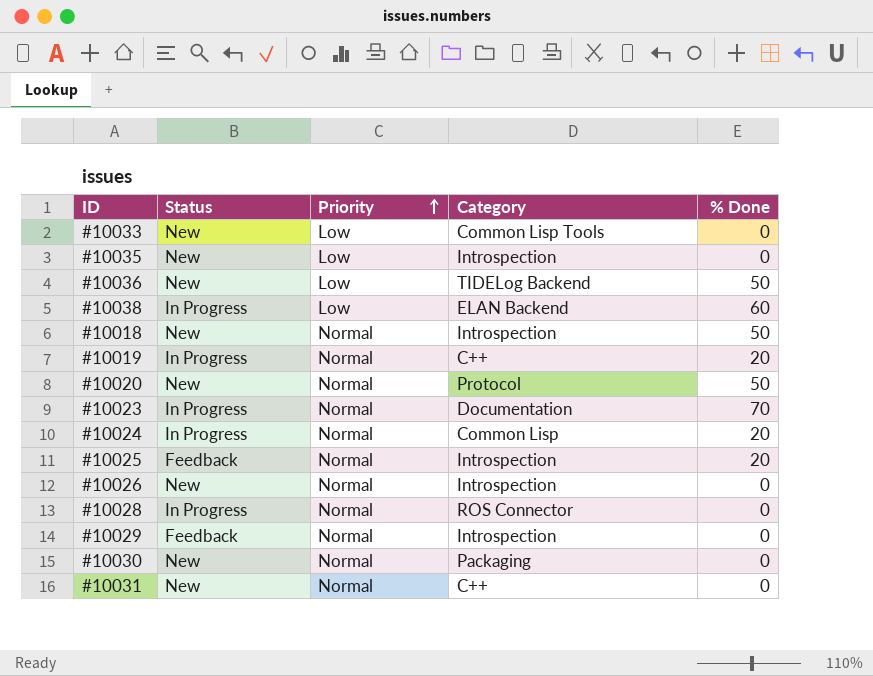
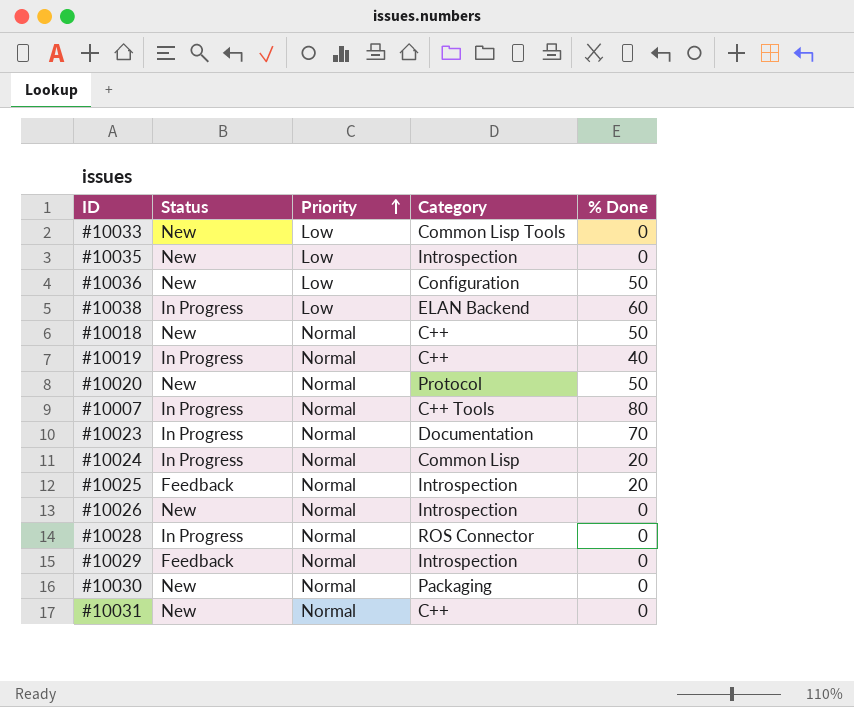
#10036 | Category: TIDELog Backend -> Configuration
#10018 | Category: Introspection -> C++
#10019 | % Done: 20 -> 40
row #10007: none -> In Progress | Normal | C++ Tools | 80

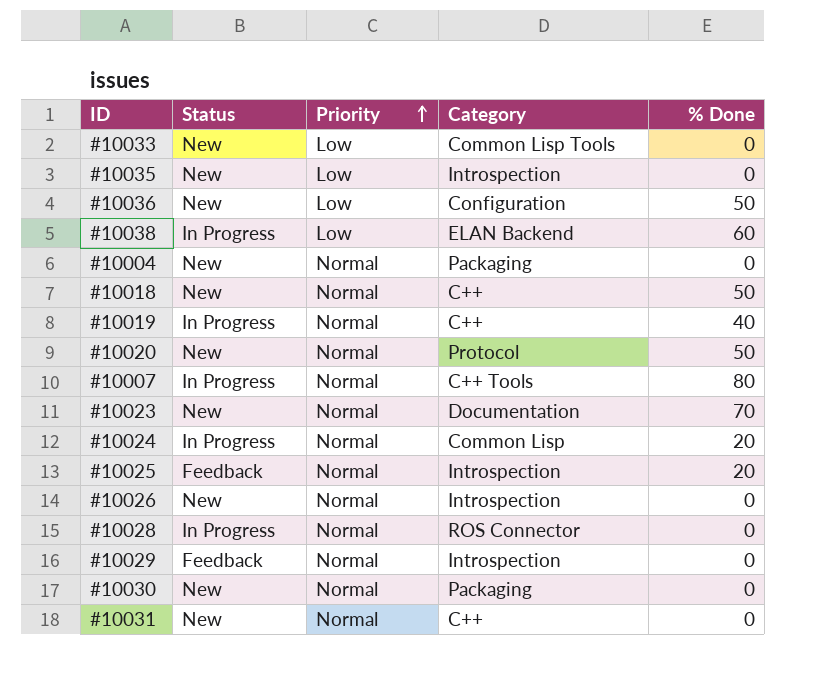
row #10004: none -> New | Normal | Packaging | 0
#10023 | Status: In Progress -> New

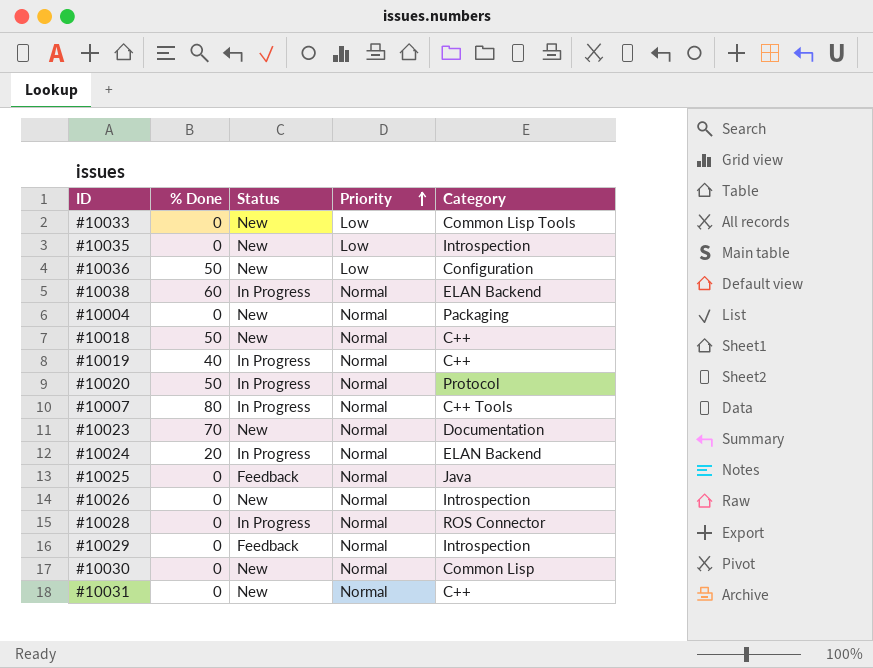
column % Done | position: 5 -> 2
#10038 | Priority: Low -> Normal
#10020 | Status: New -> In Progress
#10024 | Category: Common Lisp -> ELAN Backend
#10025 | % Done: 20 -> 0
#10025 | Category: Introspection -> Java
#10030 | Category: Packaging -> Common Lisp

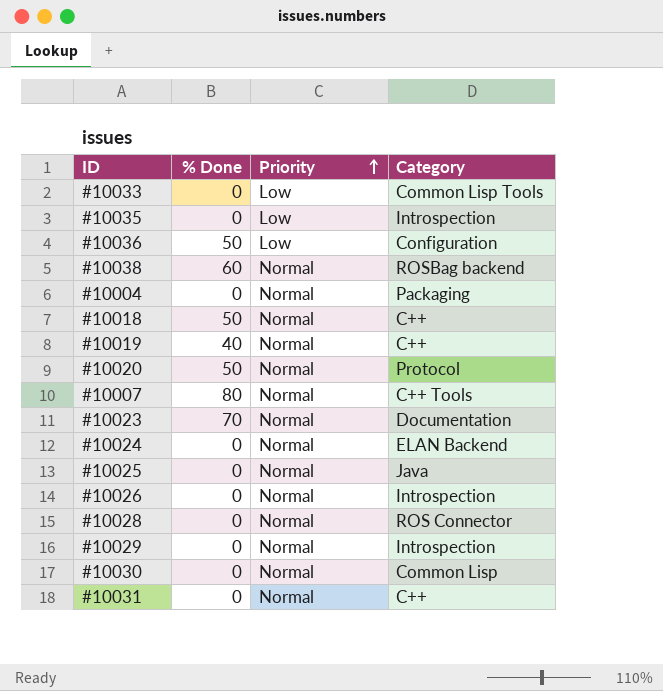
column Status | position: 3 -> none
#10038 | Category: ELAN Backend -> ROSBag backend
#10024 | % Done: 20 -> 0

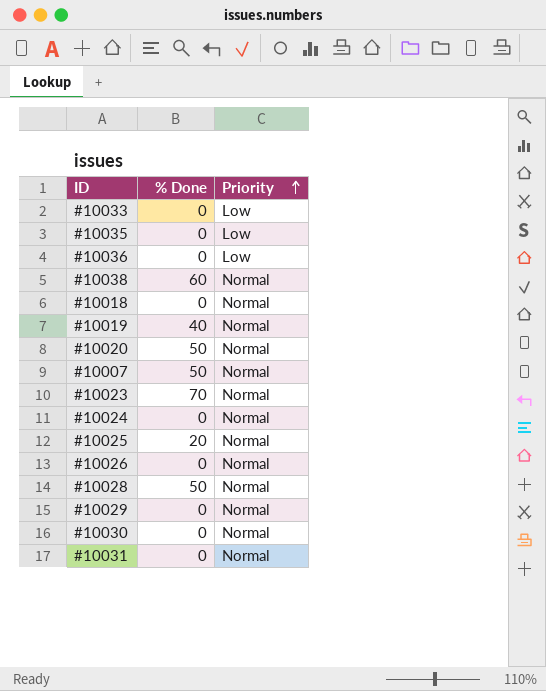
column Category | position: 4 -> none
row #10004: 0 | Normal | Packaging -> none
#10036 | % Done: 50 -> 0
#10018 | % Done: 50 -> 0
#10007 | % Done: 80 -> 50
#10025 | % Done: 0 -> 20
#10028 | % Done: 0 -> 50

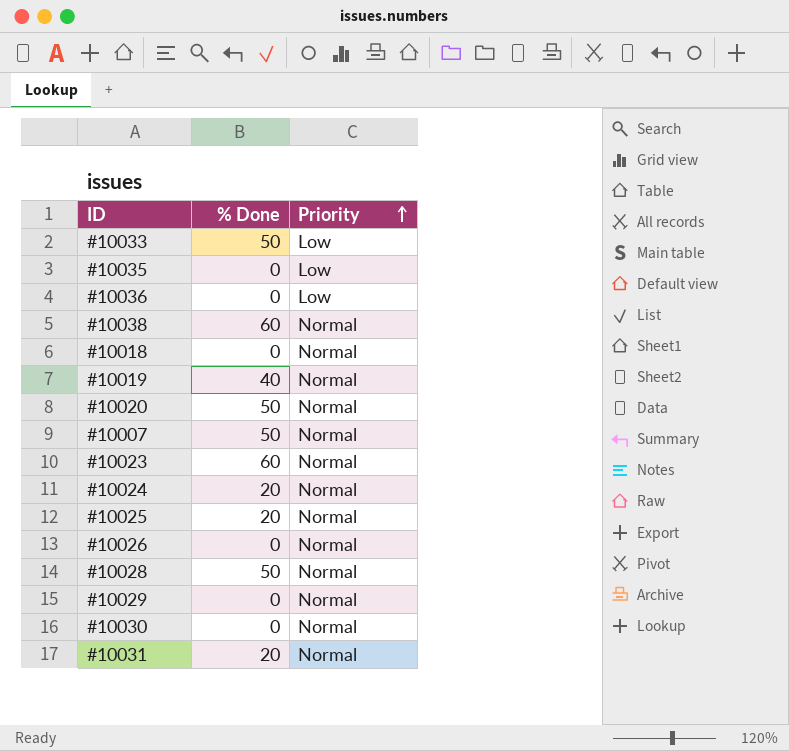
#10033 | % Done: 0 -> 50
#10023 | % Done: 70 -> 60
#10024 | % Done: 0 -> 20
#10031 | % Done: 0 -> 20

